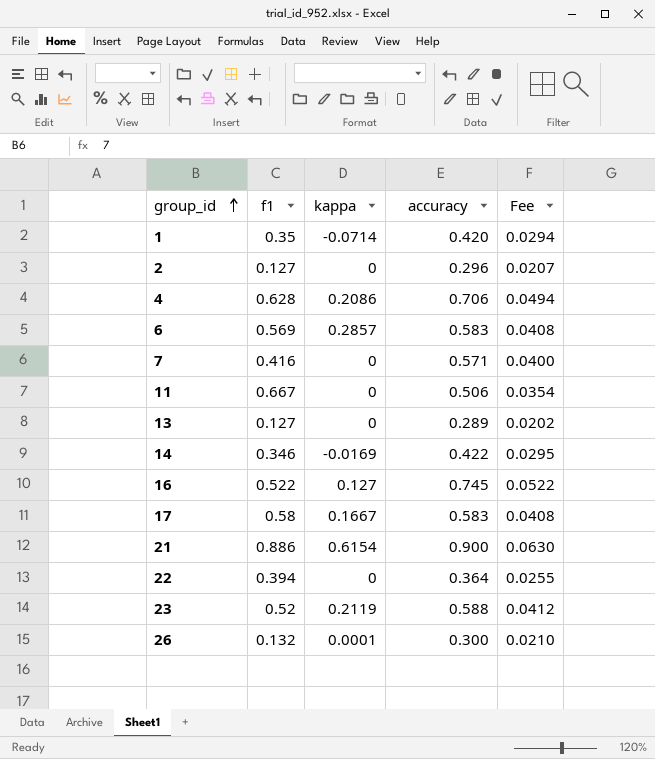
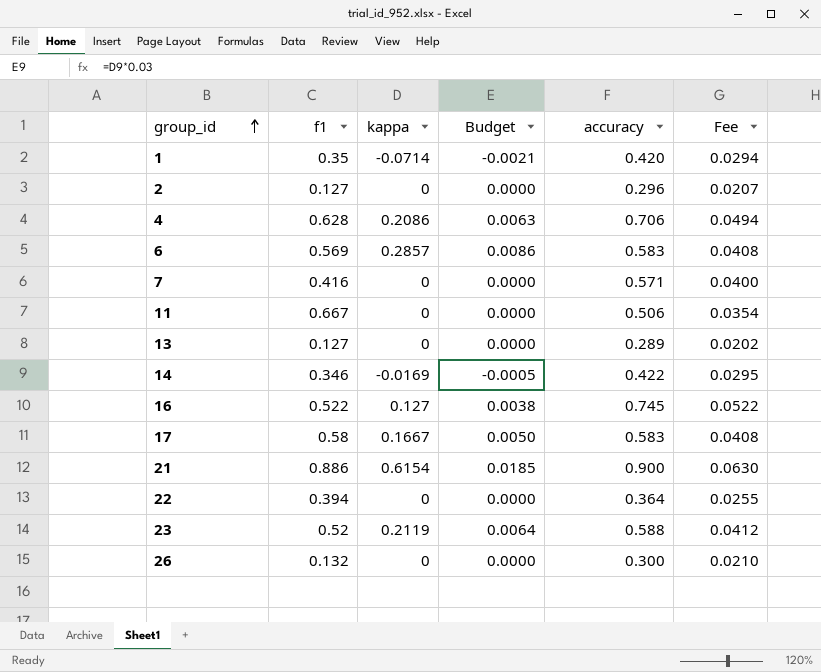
column Budget | formula: none -> [kappa] * 0.03
26 | kappa: 0.0001 -> 0

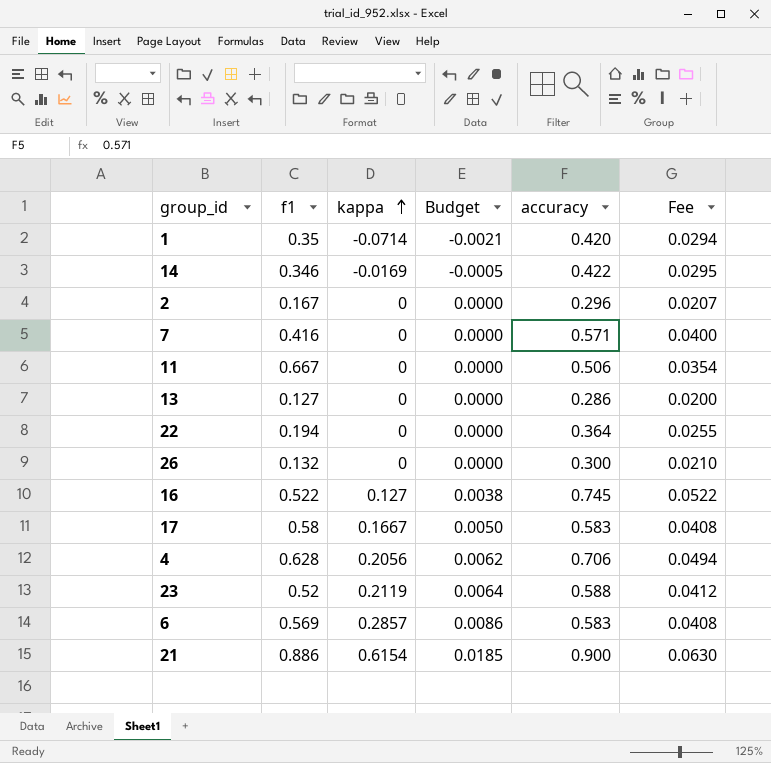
row order: group_id ascending -> kappa ascending
2 | f1: 0.127 -> 0.167
13 | accuracy: 0.289 -> 0.286
13 | Fee: 0.0202 -> 0.0200
22 | f1: 0.394 -> 0.194
4 | kappa: 0.2086 -> 0.2056
4 | Budget: 0.0063 -> 0.0062

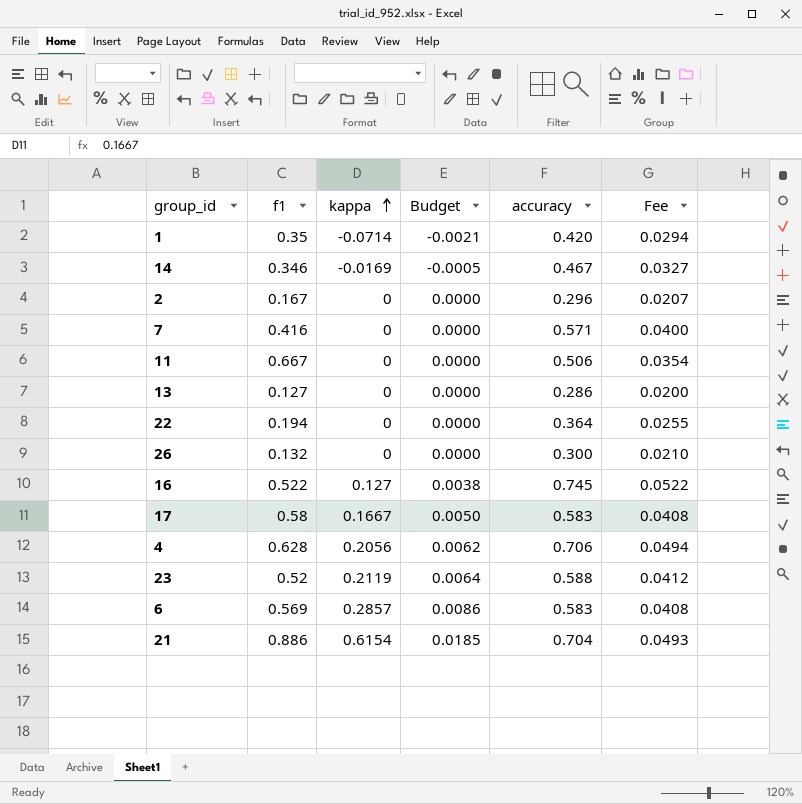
14 | accuracy: 0.422 -> 0.467
14 | Fee: 0.0295 -> 0.0327
21 | accuracy: 0.900 -> 0.704
21 | Fee: 0.0630 -> 0.0493

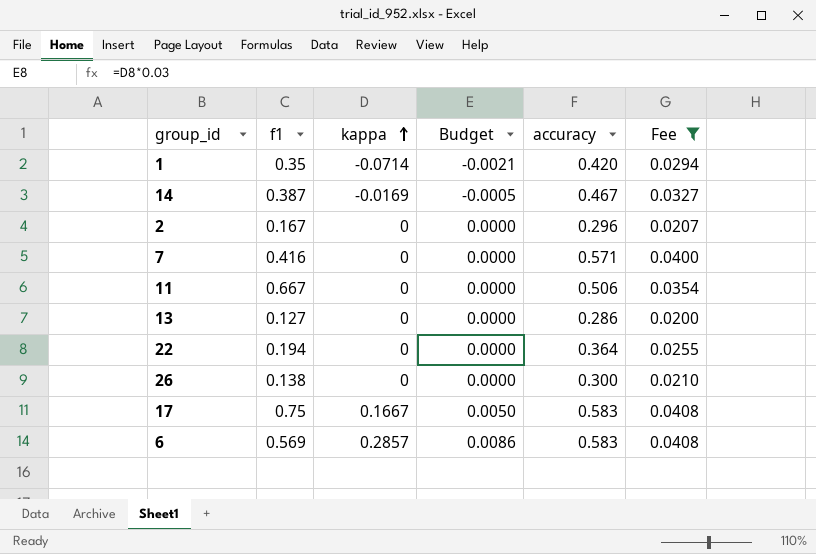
filter: none -> Fee <= 0.0408
14 | f1: 0.346 -> 0.387
26 | f1: 0.132 -> 0.138
17 | f1: 0.58 -> 0.75

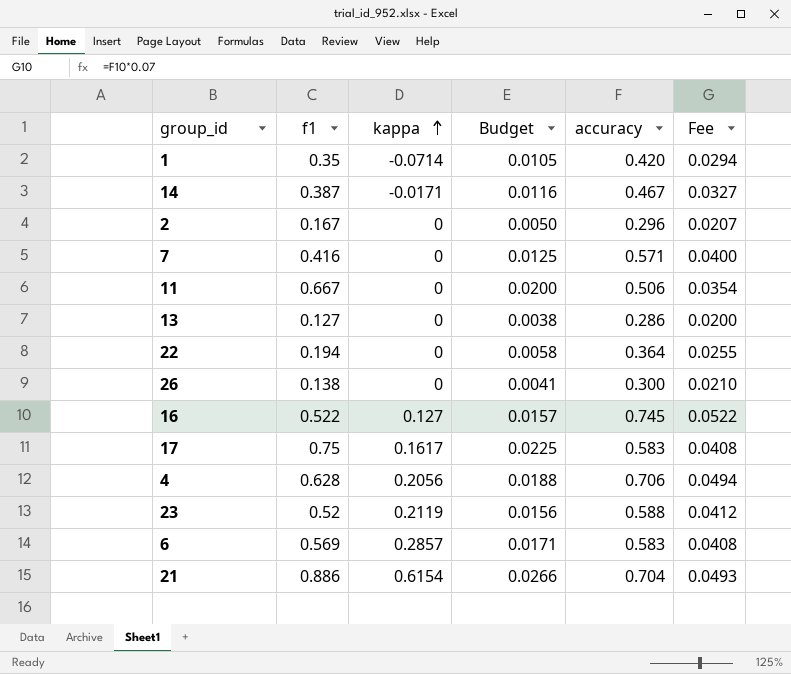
filter: Fee <= 0.0408 -> none
column Budget | formula: [kappa] * 0.03 -> [f1] * 0.03
14 | kappa: -0.0169 -> -0.0171
17 | kappa: 0.1667 -> 0.1617

